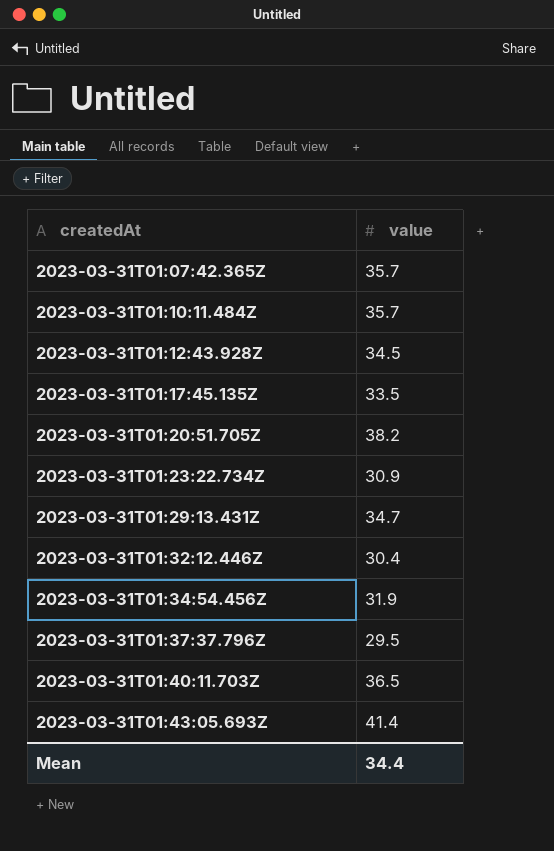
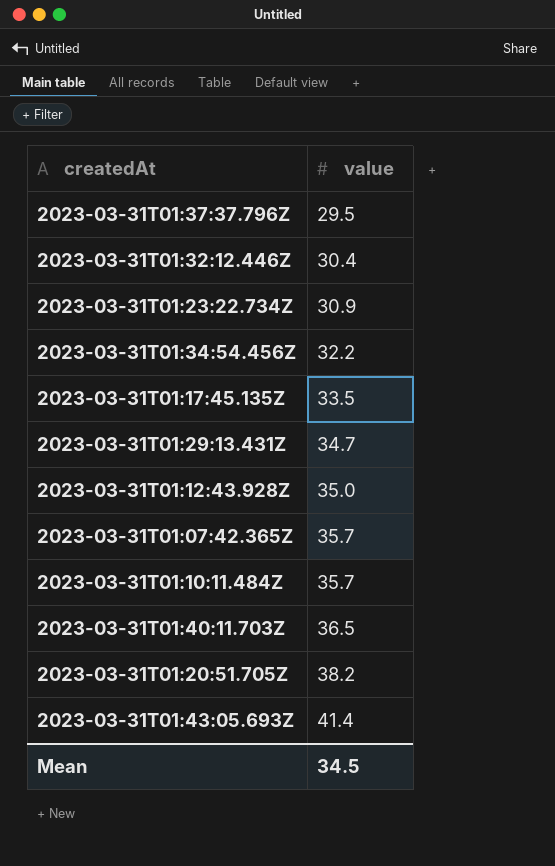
row order: createdAt ascending -> value ascending
2023-03-31T01:34:54.456Z | value: 31.9 -> 32.2
2023-03-31T01:12:43.928Z | value: 34.5 -> 35.0
Mean | value: 34.4 -> 34.5

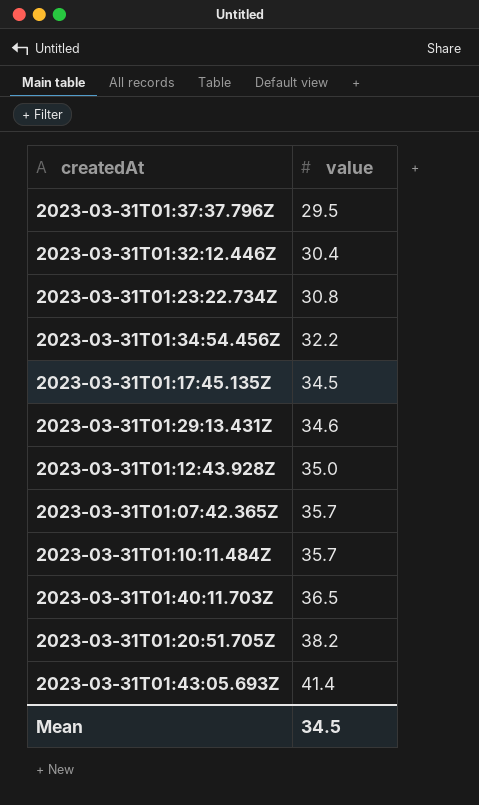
2023-03-31T01:23:22.734Z | value: 30.9 -> 30.8
2023-03-31T01:17:45.135Z | value: 33.5 -> 34.5
2023-03-31T01:29:13.431Z | value: 34.7 -> 34.6

